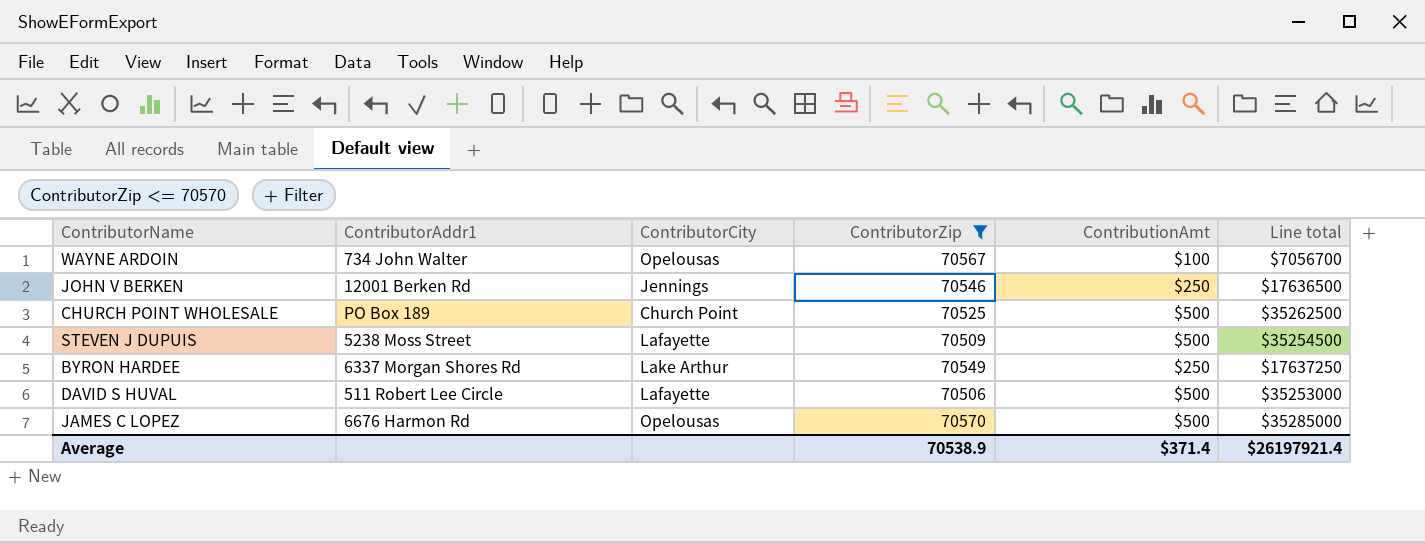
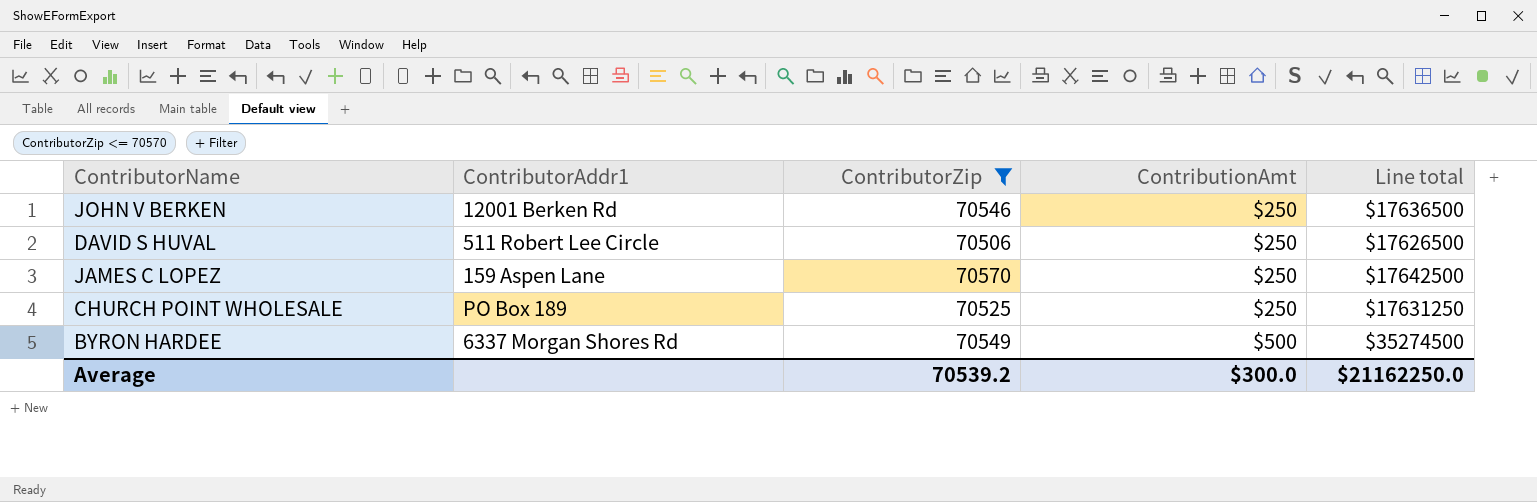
row order: none -> ContributionAmt ascending
column ContributorCity | position: 3 -> none
row WAYNE ARDOIN: 734 John Walter | Opelousas | 70567 | $100 | $7056700 -> none
row STEVEN J DUPUIS: 5238 Moss Street | Lafayette | 70509 | $500 | $35254500 -> none
DAVID S HUVAL | ContributionAmt: $500 -> $250
DAVID S HUVAL | Line total: $35253000 -> $17626500
JAMES C LOPEZ | ContributorAddr1: 6676 Harmon Rd -> 159 Aspen Lane
JAMES C LOPEZ | ContributionAmt: $500 -> $250
JAMES C LOPEZ | Line total: $35285000 -> $17642500
CHURCH POINT WHOLESALE | ContributionAmt: $500 -> $250
CHURCH POINT WHOLESALE | Line total: $35262500 -> $17631250
BYRON HARDEE | ContributionAmt: $250 -> $500
BYRON HARDEE | Line total: $17637250 -> $35274500
Average | ContributorZip: 70538.9 -> 70539.2
Average | ContributionAmt: $371.4 -> $300.0
Average | Line total: $26197921.4 -> $21162250.0

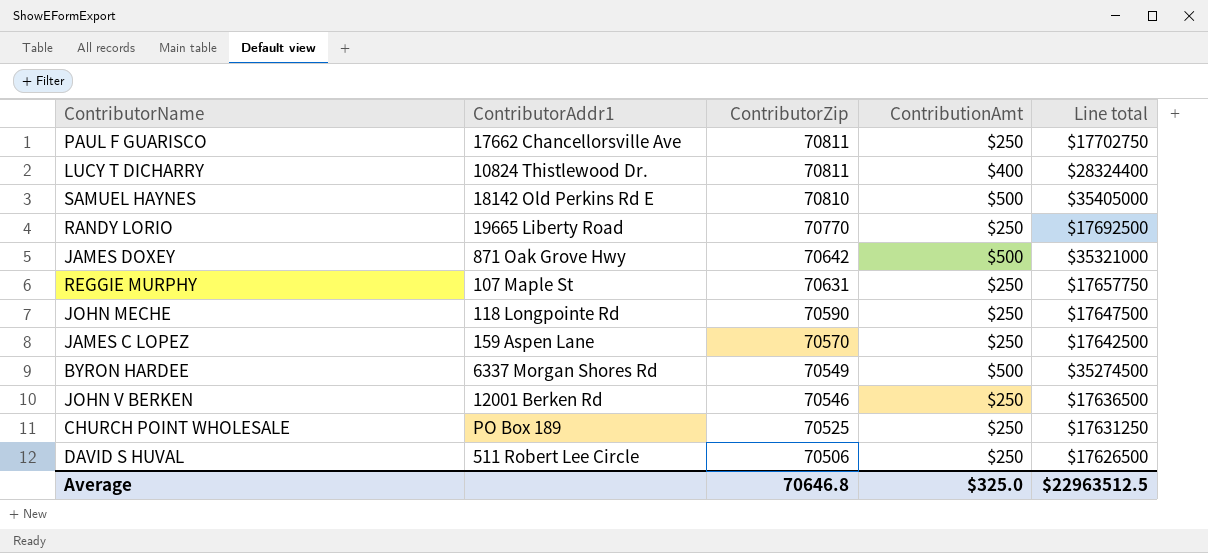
filter: ContributorZip <= 70570 -> none
row order: ContributionAmt ascending -> ContributorZip descending
Average | ContributorZip: 70539.2 -> 70646.8
Average | ContributionAmt: $300.0 -> $325.0
Average | Line total: $21162250.0 -> $22963512.5

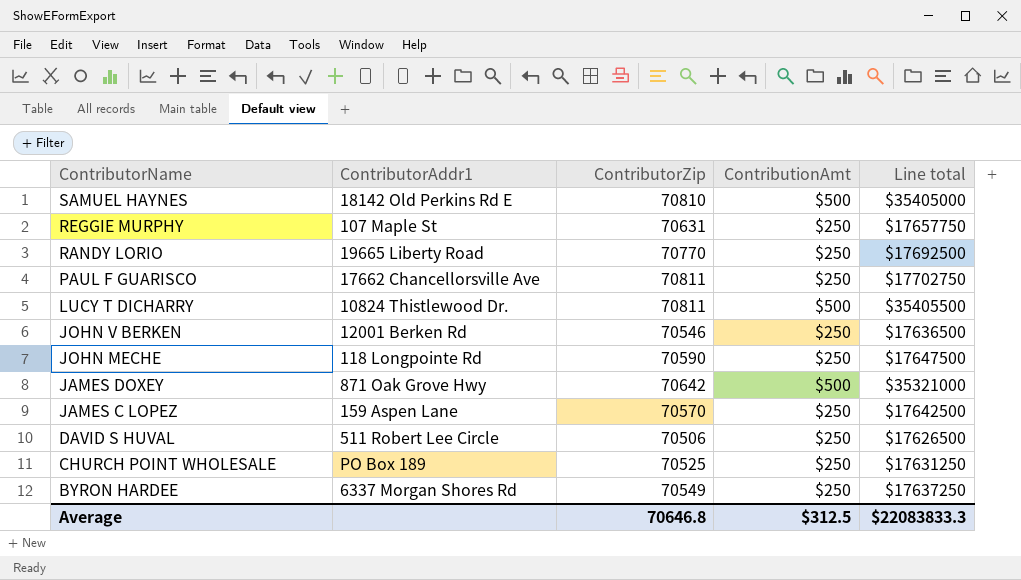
row order: ContributorZip descending -> ContributorName descending
LUCY T DICHARRY | ContributionAmt: $400 -> $500
LUCY T DICHARRY | Line total: $28324400 -> $35405500
BYRON HARDEE | ContributionAmt: $500 -> $250
BYRON HARDEE | Line total: $35274500 -> $17637250
Average | ContributionAmt: $325.0 -> $312.5
Average | Line total: $22963512.5 -> $22083833.3

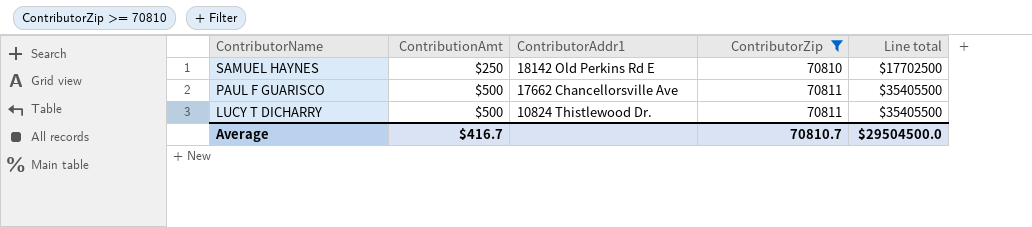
filter: none -> ContributorZip >= 70810
column ContributionAmt | position: 4 -> 2
SAMUEL HAYNES | ContributionAmt: $500 -> $250
SAMUEL HAYNES | Line total: $35405000 -> $17702500
PAUL F GUARISCO | ContributionAmt: $250 -> $500
PAUL F GUARISCO | Line total: $17702750 -> $35405500
Average | ContributionAmt: $312.5 -> $416.7
Average | ContributorZip: 70646.8 -> 70810.7
Average | Line total: $22083833.3 -> $29504500.0

